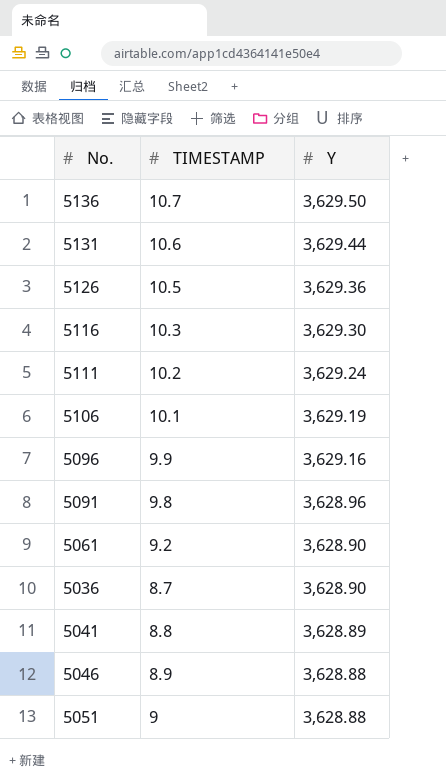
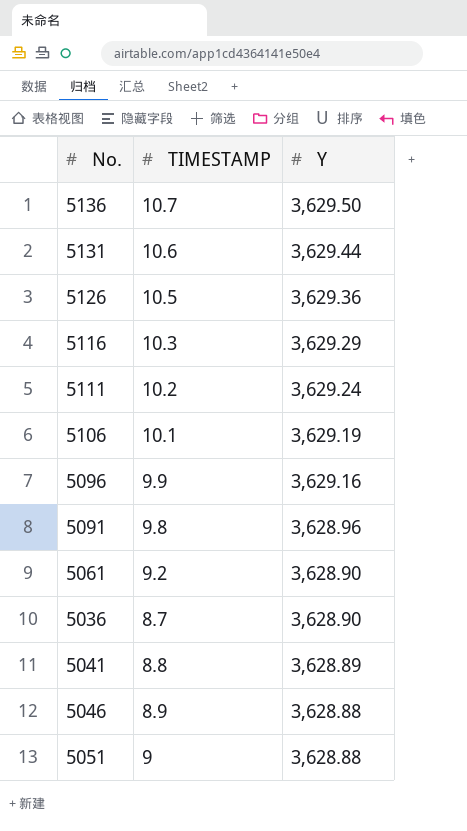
5116 | Y: 3,629.30 -> 3,629.29

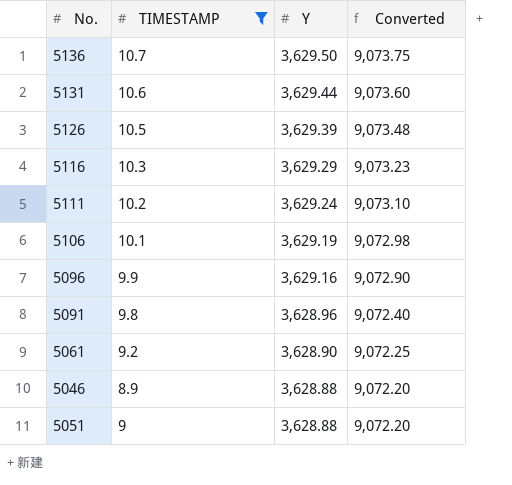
filter: none -> TIMESTAMP >= 8.9
column Converted | formula: none -> [Y] * 2.5
5126 | Y: 3,629.36 -> 3,629.39

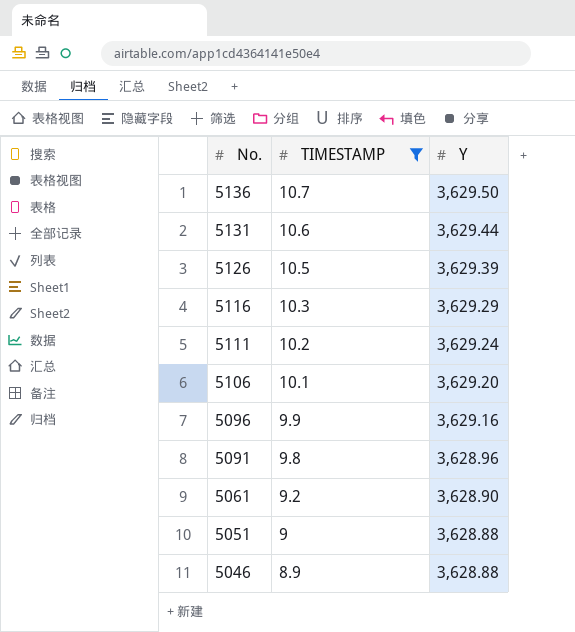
row order: Y descending -> No. descending
column Converted | formula: [Y] * 2.5 -> none
5106 | Y: 3,629.19 -> 3,629.20

